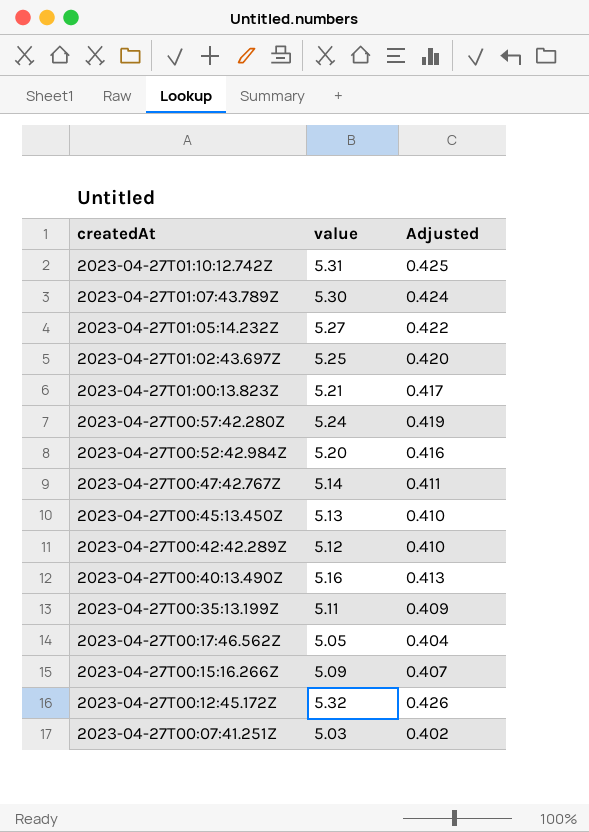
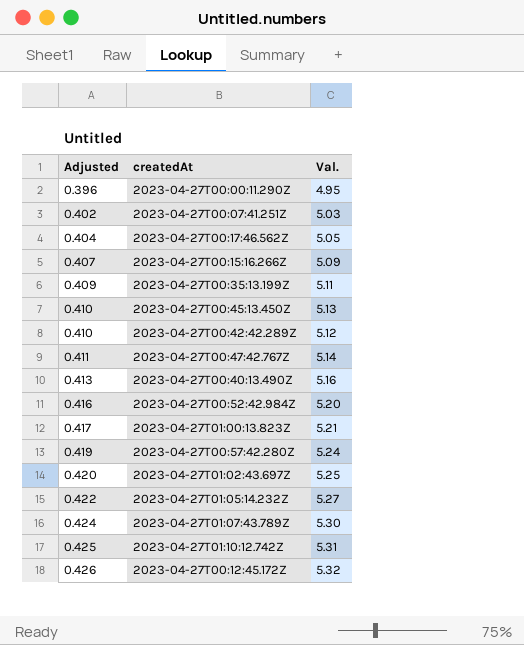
row order: createdAt descending -> Adjusted ascending
column Adjusted | position: 3 -> 1
column name: value -> Val.
row 2023-04-27T00:00:11.290Z: none -> 0.396 | 4.95

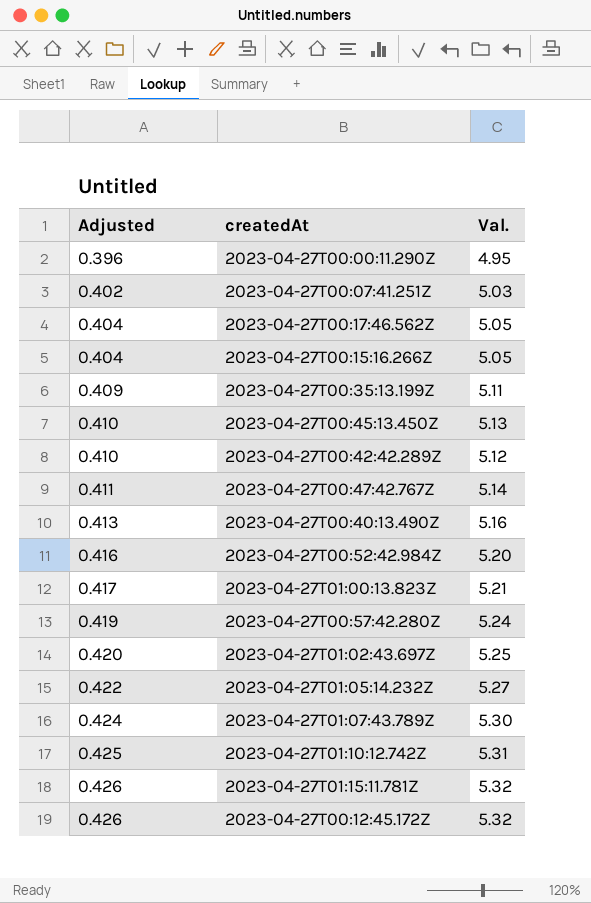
2023-04-27T00:15:16.266Z | Adjusted: 0.407 -> 0.404
2023-04-27T00:15:16.266Z | Val.: 5.09 -> 5.05
row 2023-04-27T01:15:11.781Z: none -> 0.426 | 5.32

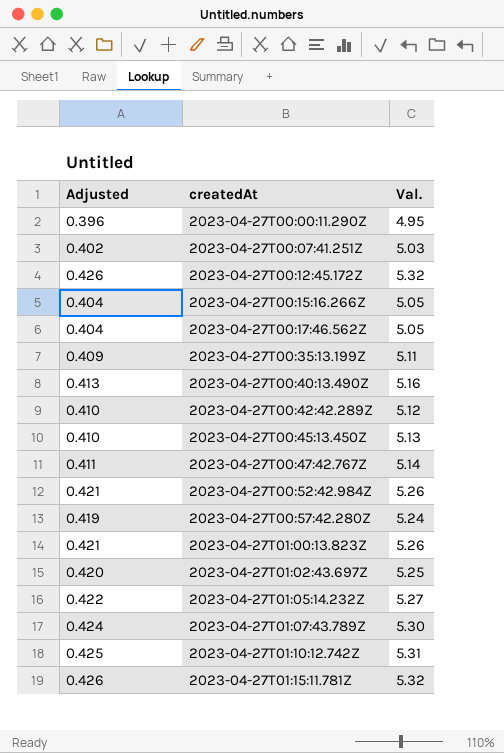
row order: Adjusted ascending -> createdAt ascending
2023-04-27T00:52:42.984Z | Adjusted: 0.416 -> 0.421
2023-04-27T00:52:42.984Z | Val.: 5.20 -> 5.26
2023-04-27T01:00:13.823Z | Adjusted: 0.417 -> 0.421
2023-04-27T01:00:13.823Z | Val.: 5.21 -> 5.26

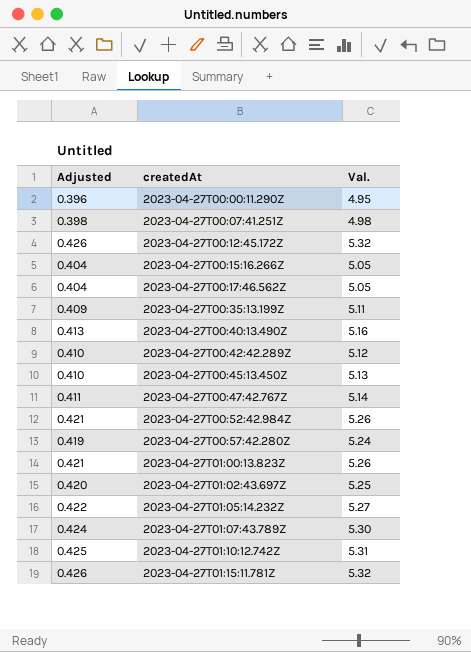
2023-04-27T00:07:41.251Z | Adjusted: 0.402 -> 0.398
2023-04-27T00:07:41.251Z | Val.: 5.03 -> 4.98

